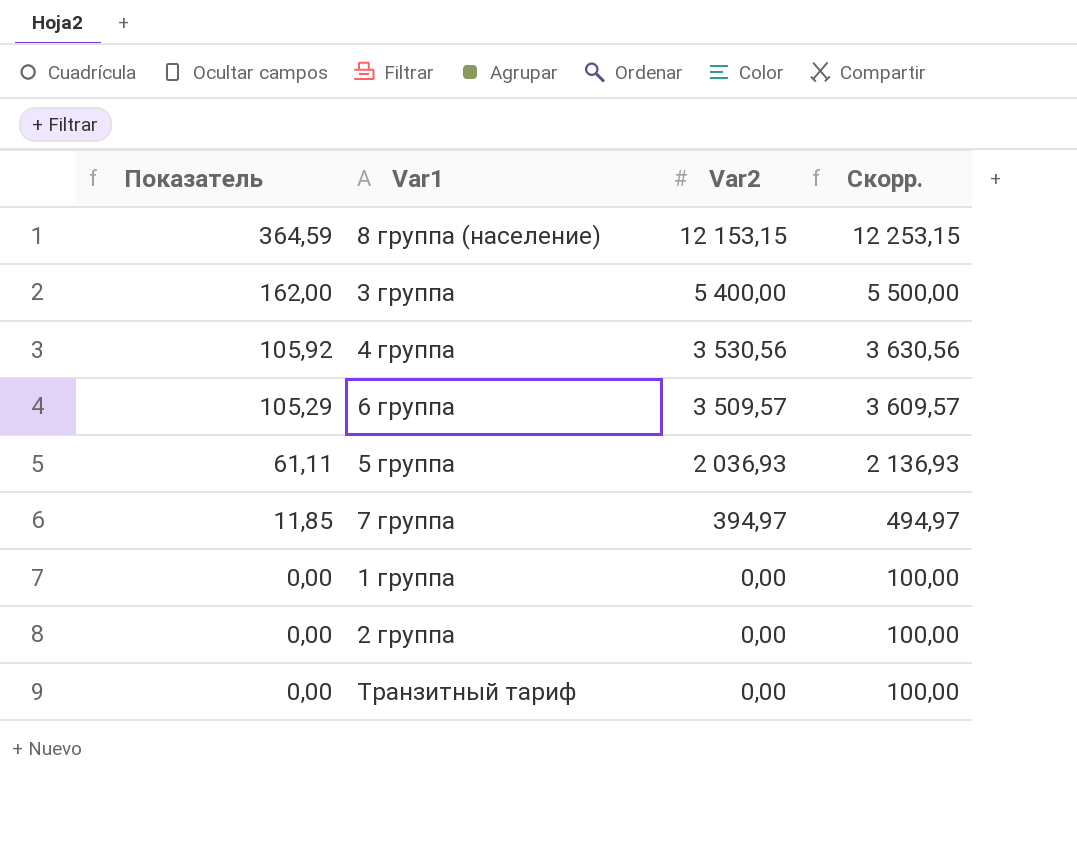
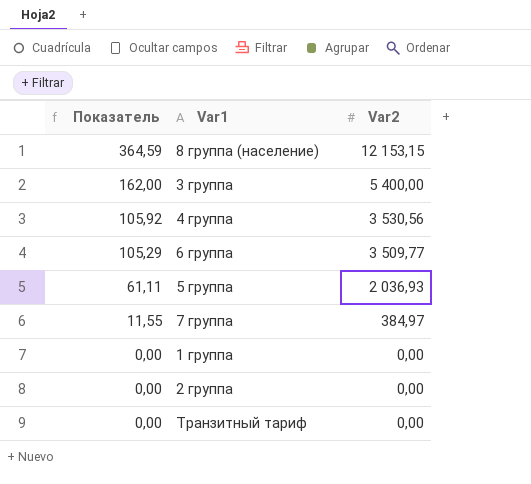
column Скорр. | formula: [Var2] + 100 -> none
6 группа | Var2: 3 509,57 -> 3 509,77
7 группа | Показатель: 11,85 -> 11,55
7 группа | Var2: 394,97 -> 384,97

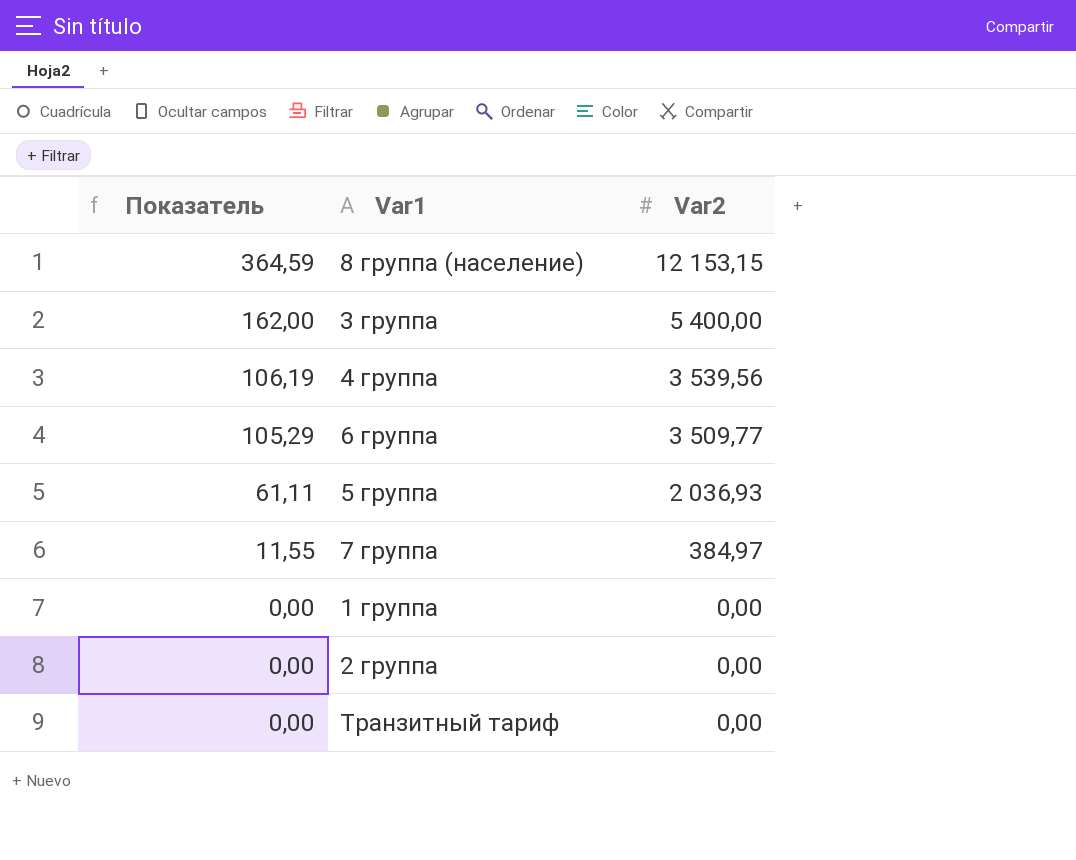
4 группа | Показатель: 105,92 -> 106,19
4 группа | Var2: 3 530,56 -> 3 539,56

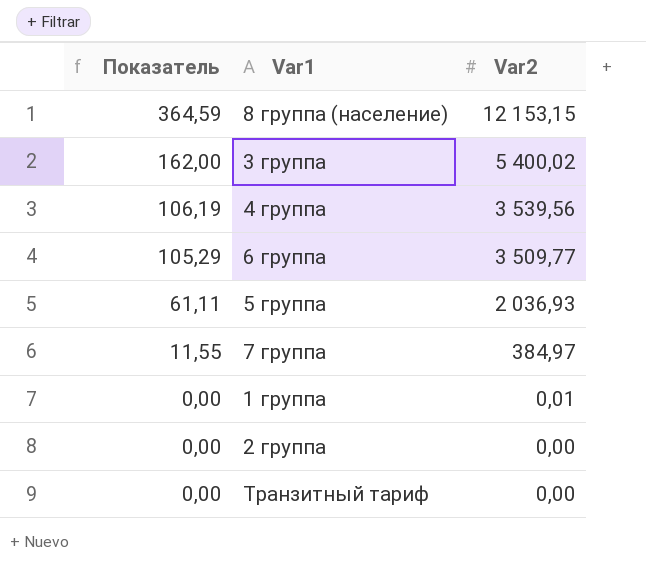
3 группа | Var2: 5 400,00 -> 5 400,02
1 группа | Var2: 0,00 -> 0,01

